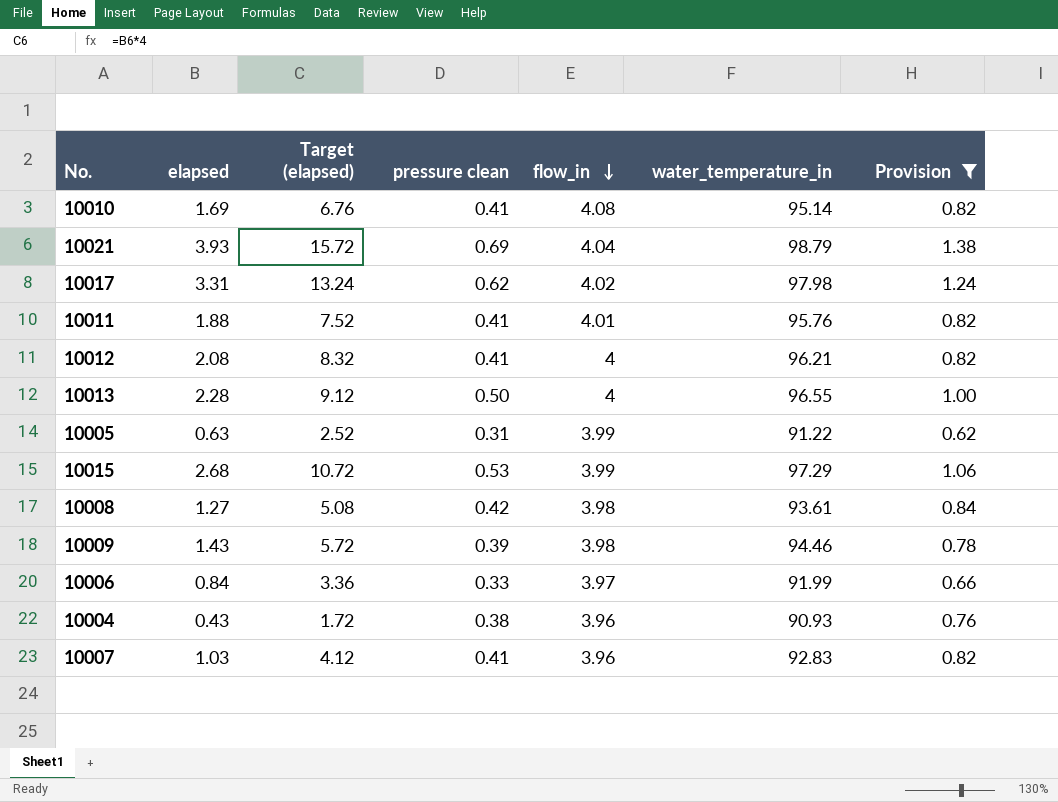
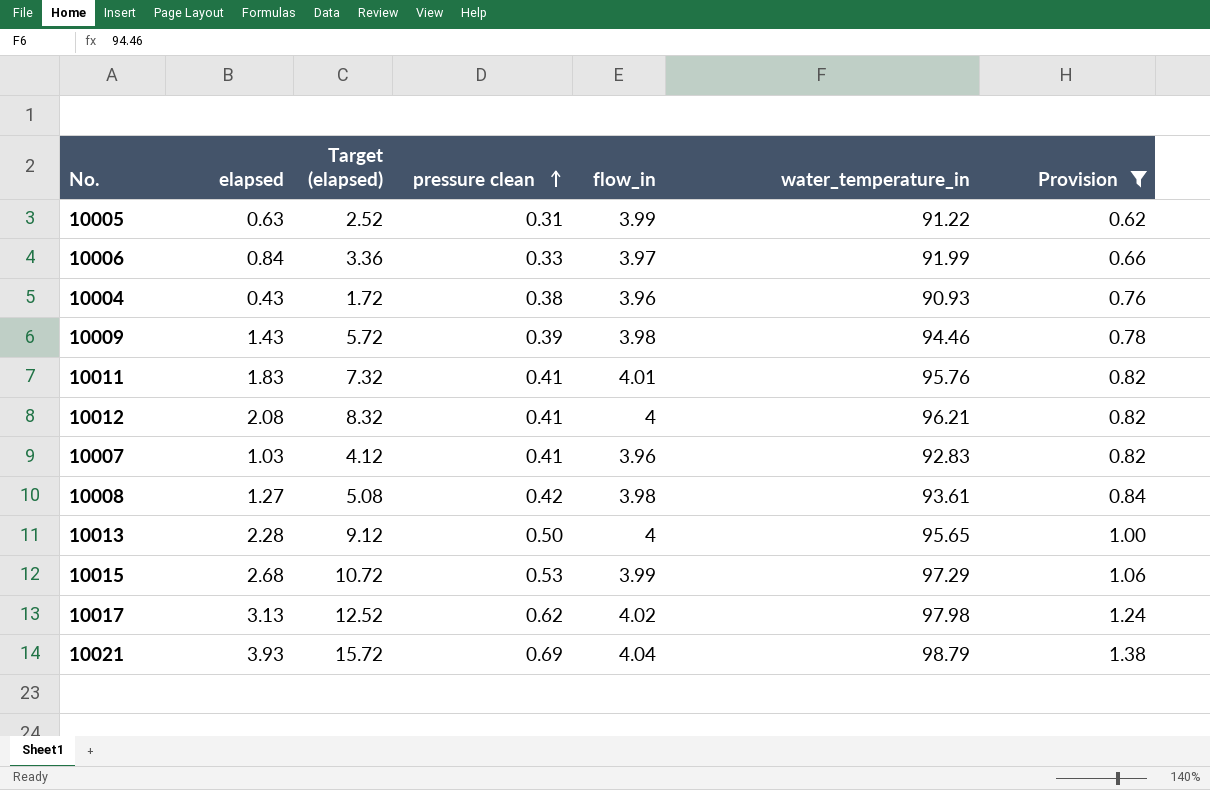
row order: flow_in descending -> pressure clean ascending
row 10010: 1.69 | 6.76 | 0.41 | 4.08 | 95.14 | 0.82 -> none
10011 | elapsed: 1.88 -> 1.83
10011 | Target (elapsed): 7.52 -> 7.32
10013 | water_temperature_in: 96.55 -> 95.65
10017 | elapsed: 3.31 -> 3.13
10017 | Target (elapsed): 13.24 -> 12.52

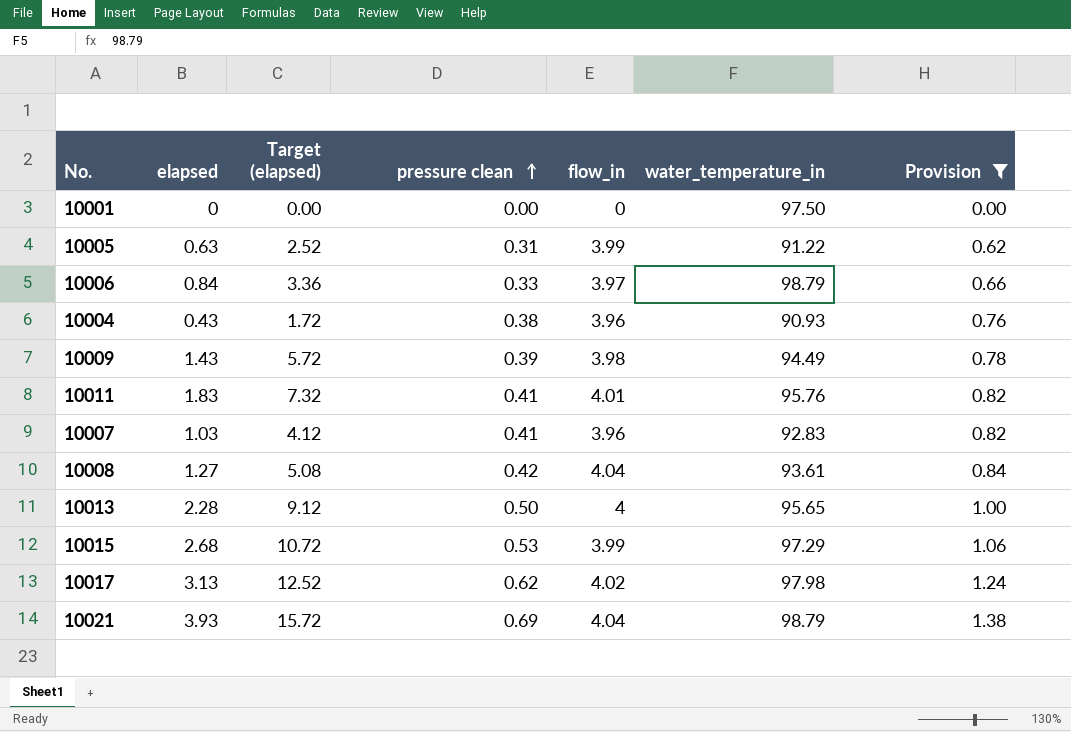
row 10012: 2.08 | 8.32 | 0.41 | 4 | 96.21 | 0.82 -> none
row 10001: none -> 0 | 0.00 | 0.00 | 0 | 97.50 | 0.00
10006 | water_temperature_in: 91.99 -> 98.79
10009 | water_temperature_in: 94.46 -> 94.49
10008 | flow_in: 3.98 -> 4.04

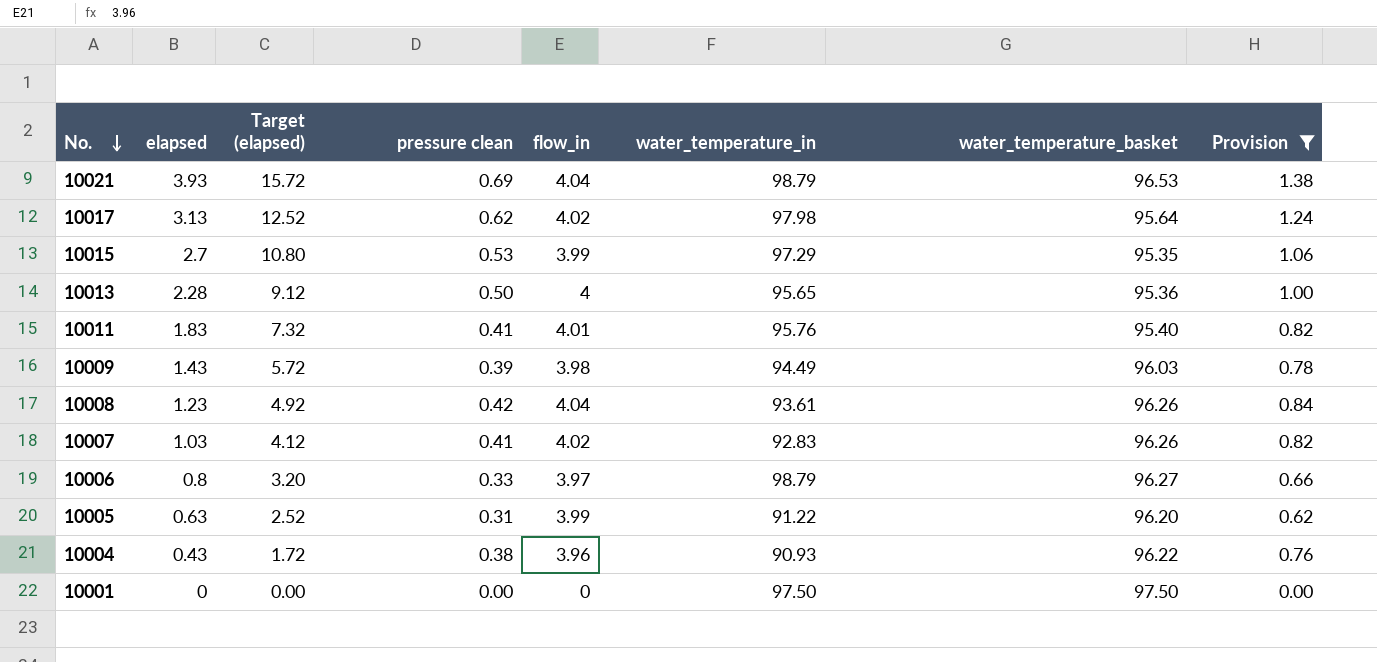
row order: pressure clean ascending -> No. descending
column water_temperature_basket | position: none -> 7
10015 | elapsed: 2.68 -> 2.7
10015 | Target (elapsed): 10.72 -> 10.80
10008 | elapsed: 1.27 -> 1.23
10008 | Target (elapsed): 5.08 -> 4.92
10007 | flow_in: 3.96 -> 4.02
10006 | elapsed: 0.84 -> 0.8
10006 | Target (elapsed): 3.36 -> 3.20

